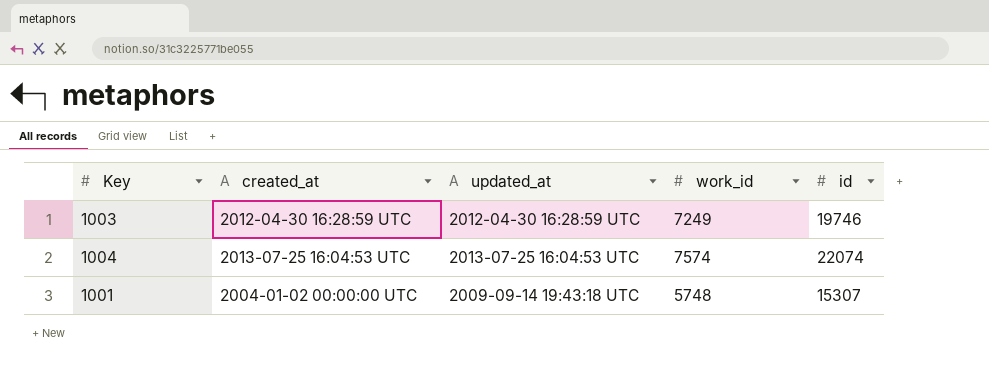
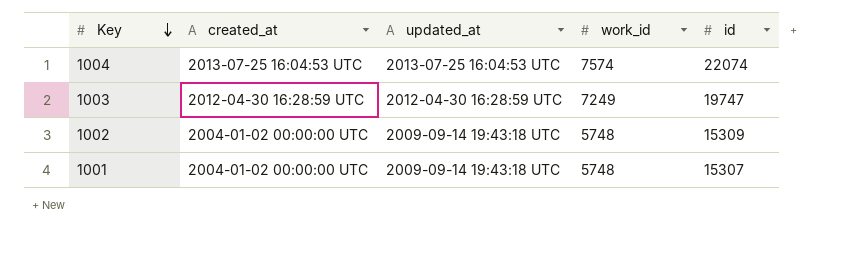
row order: none -> Key descending
1003 | id: 19746 -> 19747
row 1002: none -> 2004-01-02 00:00:00 UTC | 2009-09-14 19:43:18 UTC | 5748 | 15309

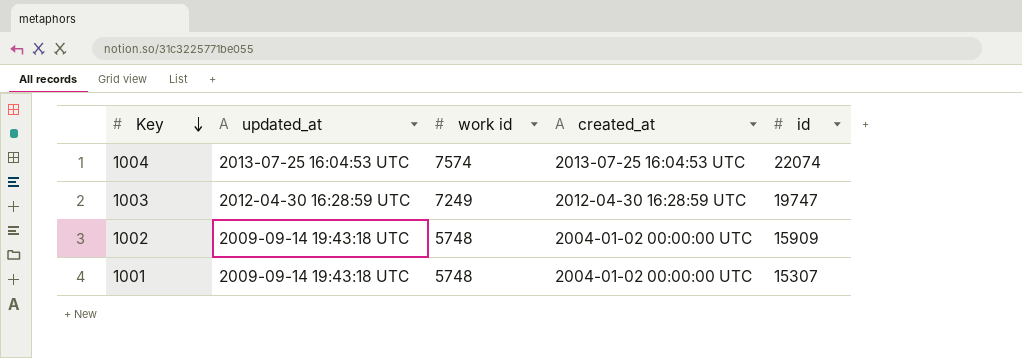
column name: work_id -> work id
column created_at | position: 2 -> 4
1002 | id: 15309 -> 15909

